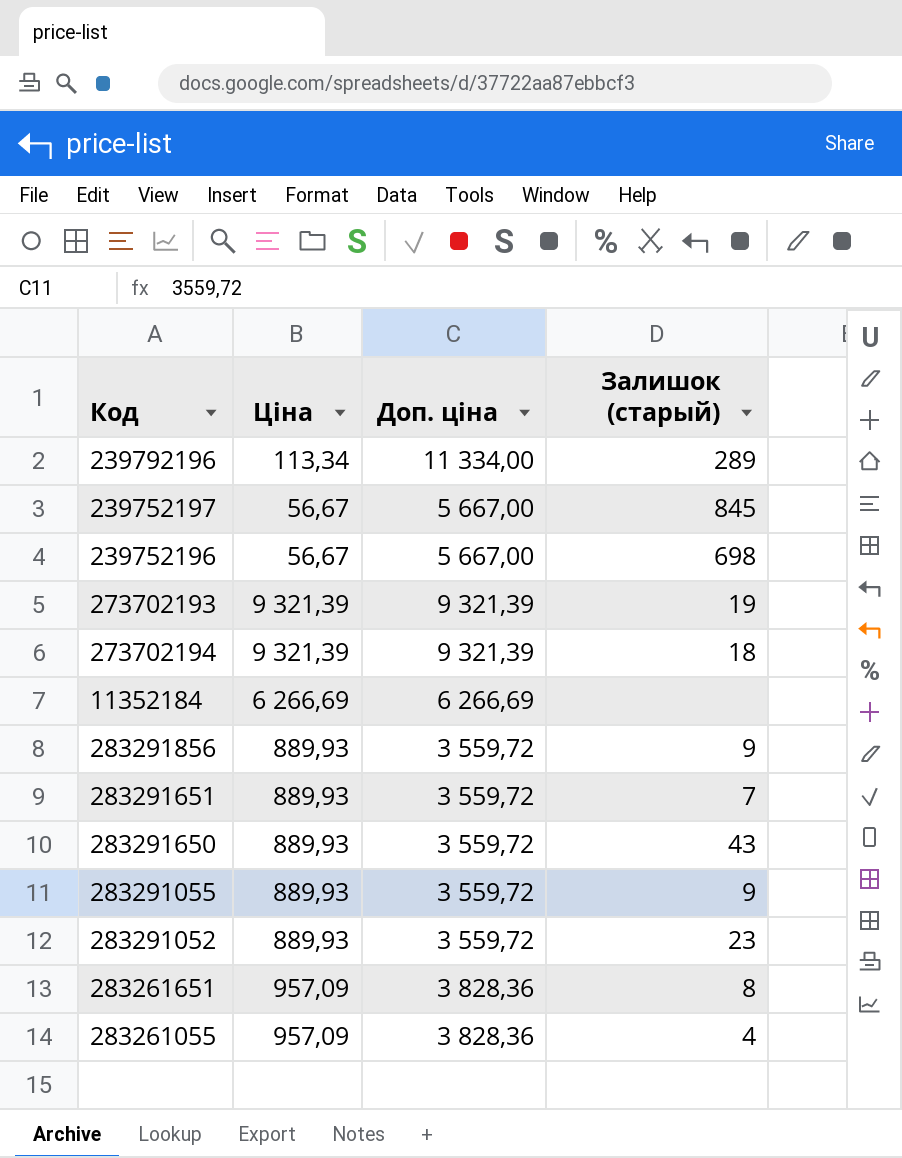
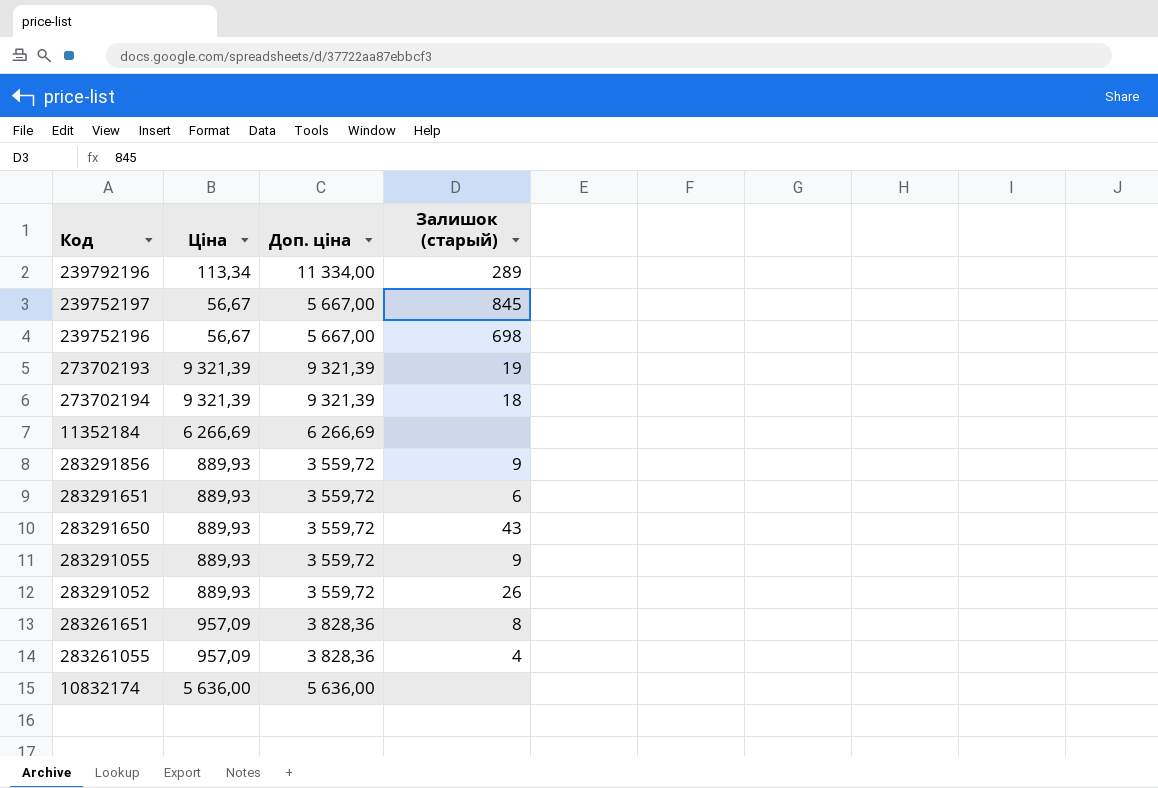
283291651 | Залишок (старый): 7 -> 6
283291052 | Залишок (старый): 23 -> 26
row 10832174: none -> 5 636,00 | 5 636,00 | none

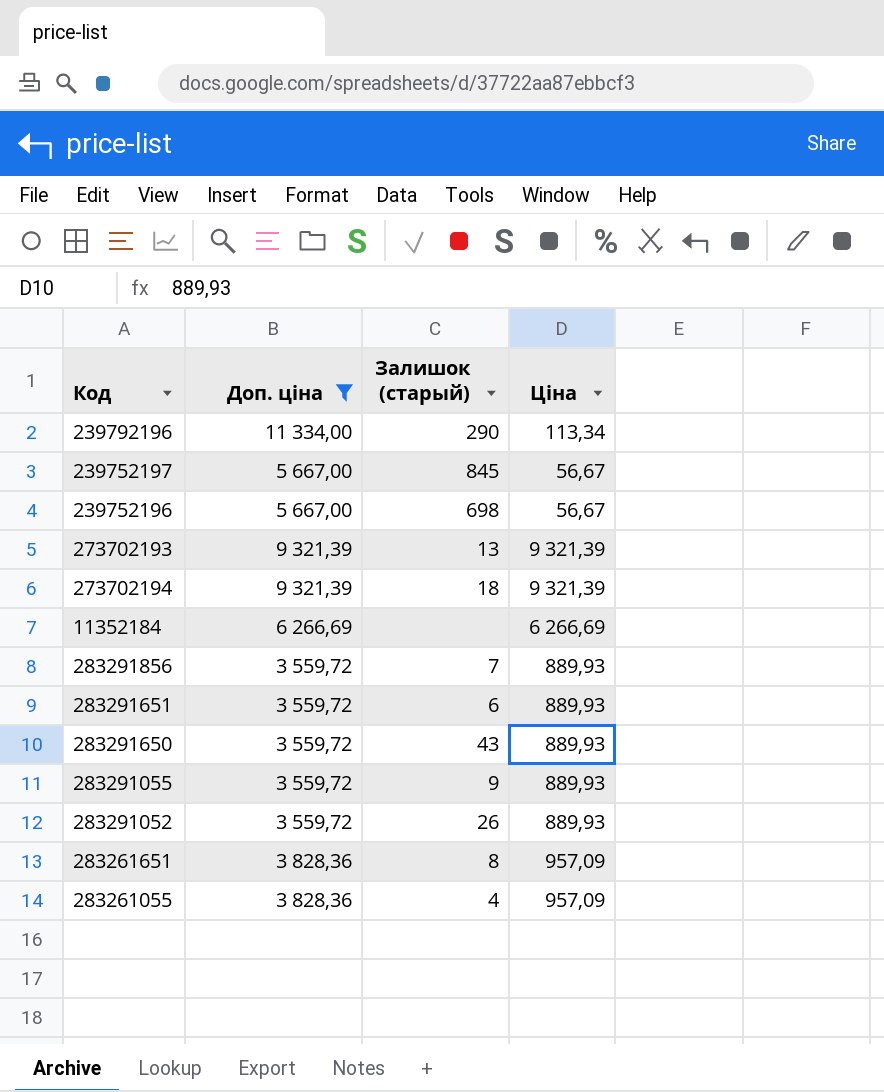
filter: none -> Доп. ціна != 5 636,00
column Ціна | position: 2 -> 4
239792196 | Залишок (старый): 289 -> 290
273702193 | Залишок (старый): 19 -> 13
283291856 | Залишок (старый): 9 -> 7

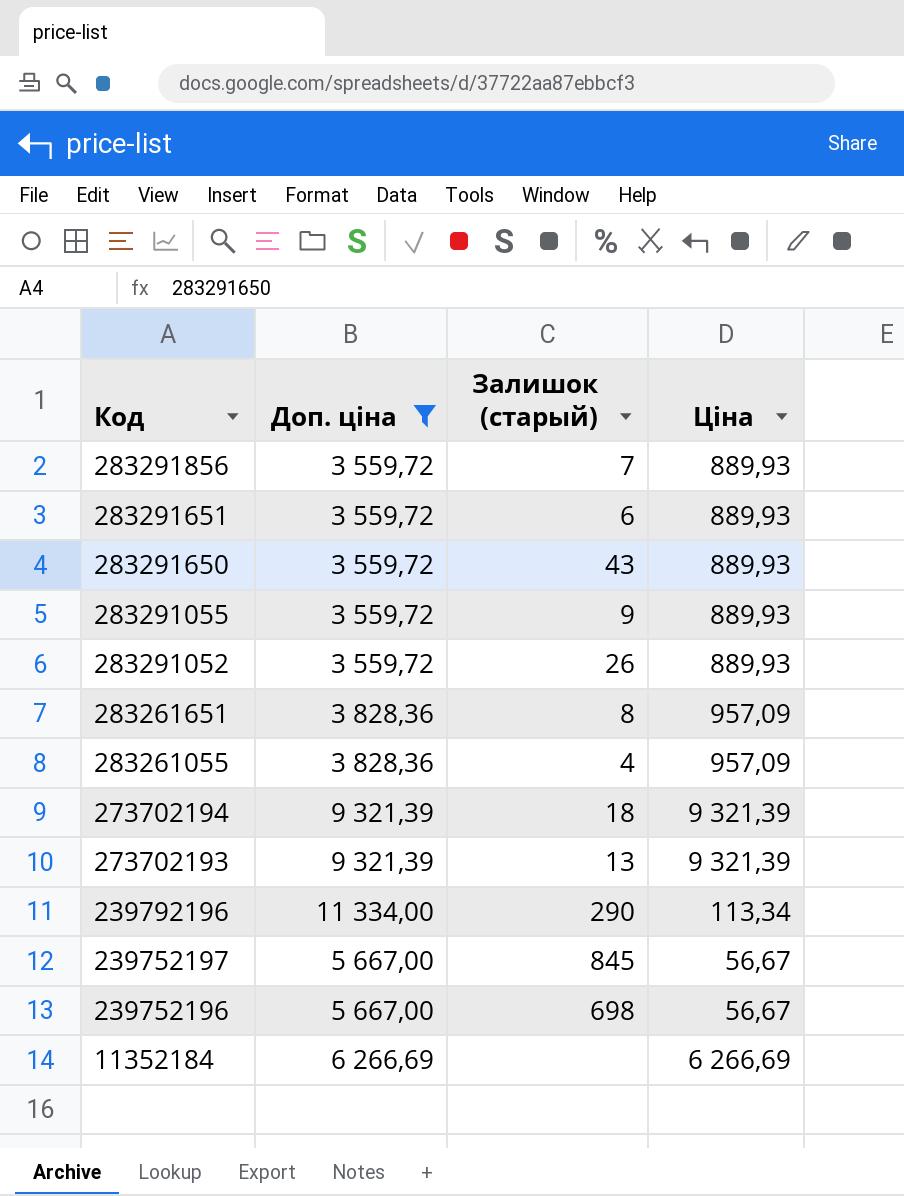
row order: none -> Код descending

